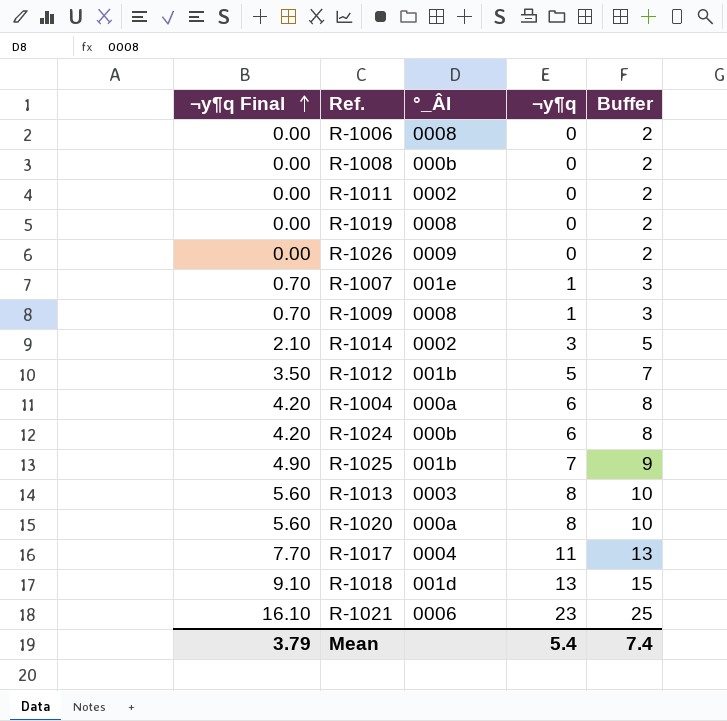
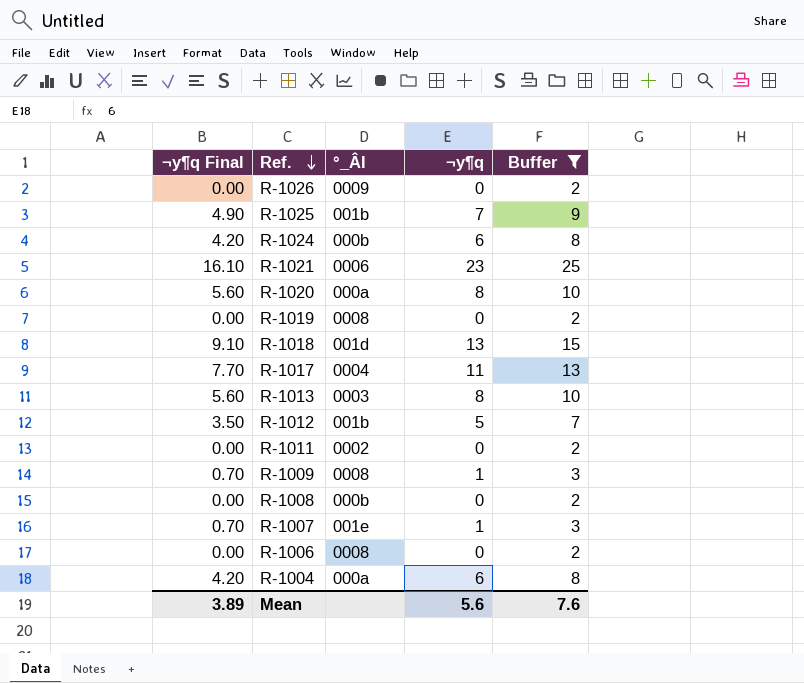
filter: none -> Buffer != 5
row order: ¬y¶q Final ascending -> Ref. descending
Mean | ¬y¶q Final: 3.79 -> 3.89
Mean | ¬y¶q: 5.4 -> 5.6
Mean | Buffer: 7.4 -> 7.6

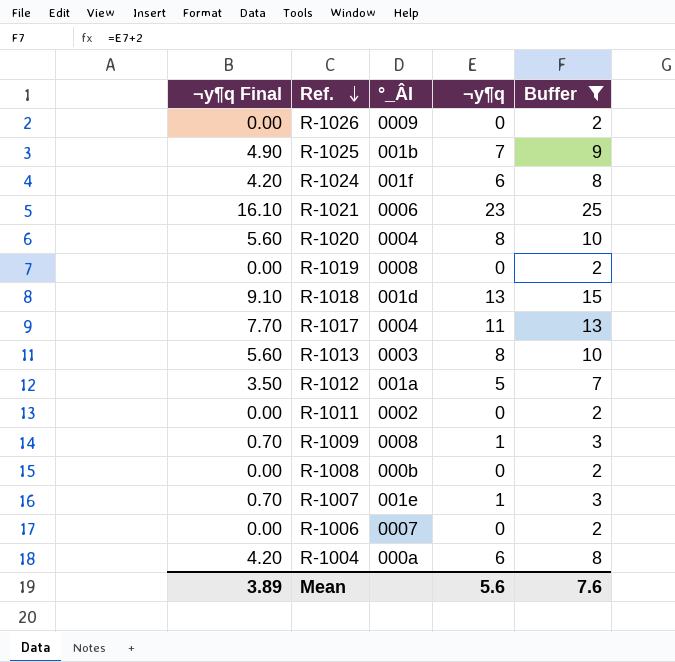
R-1024 | °_ÂI: 000b -> 001f
R-1020 | °_ÂI: 000a -> 0004
R-1012 | °_ÂI: 001b -> 001a
R-1006 | °_ÂI: 0008 -> 0007

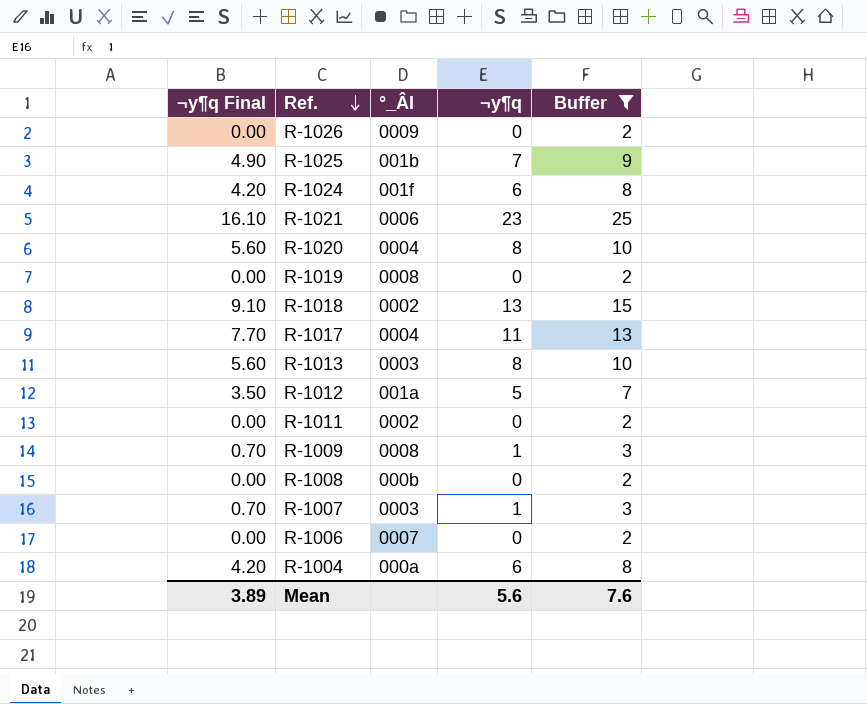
R-1018 | °_ÂI: 001d -> 0002
R-1007 | °_ÂI: 001e -> 0003

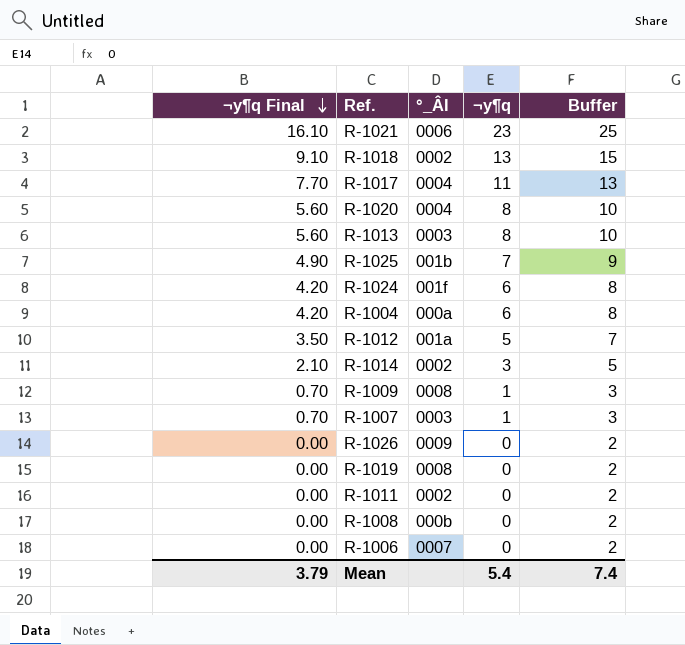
filter: Buffer != 5 -> none
row order: Ref. descending -> ¬y¶q Final descending
Mean | ¬y¶q Final: 3.89 -> 3.79
Mean | ¬y¶q: 5.6 -> 5.4
Mean | Buffer: 7.6 -> 7.4

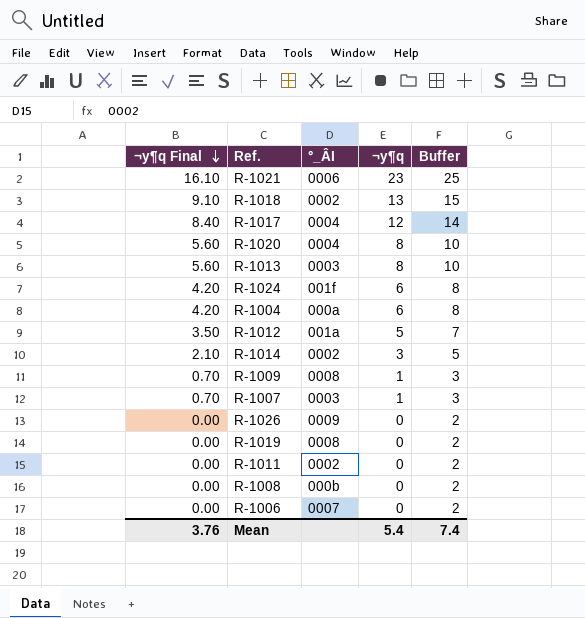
row R-1025: 4.90 | 001b | 7 | 9 -> none
R-1017 | ¬y¶q Final: 7.70 -> 8.40
R-1017 | ¬y¶q: 11 -> 12
R-1017 | Buffer: 13 -> 14
Mean | ¬y¶q Final: 3.79 -> 3.76

